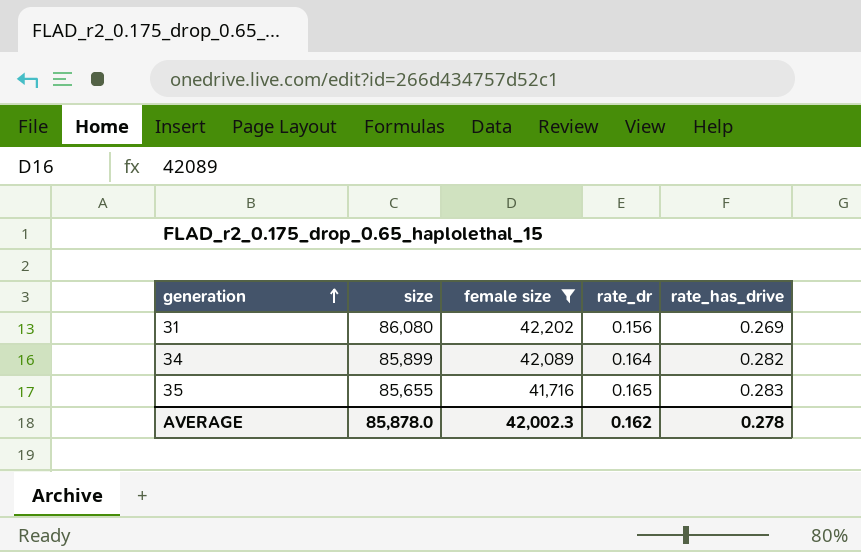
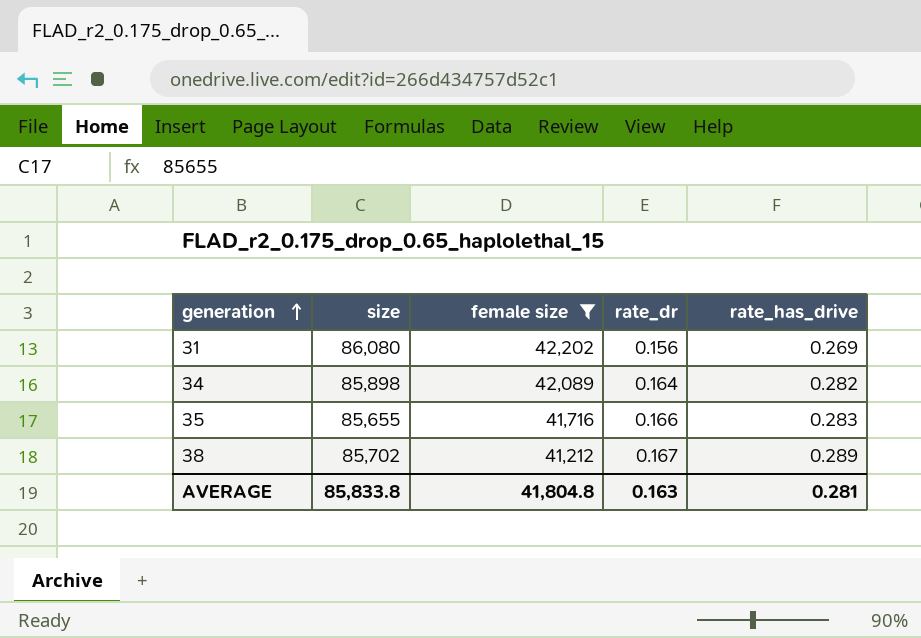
34 | size: 85,899 -> 85,898
35 | rate_dr: 0.165 -> 0.166
row 38: none -> 85,702 | 41,212 | 0.167 | 0.289
AVERAGE | size: 85,878.0 -> 85,833.8
AVERAGE | female size: 42,002.3 -> 41,804.8
AVERAGE | rate_dr: 0.162 -> 0.163
AVERAGE | rate_has_drive: 0.278 -> 0.281

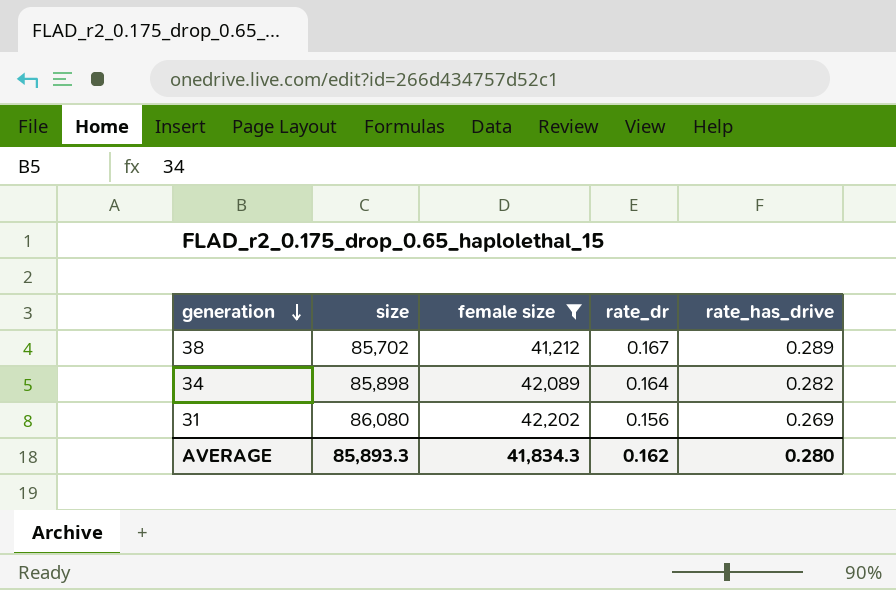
row order: generation ascending -> generation descending
row 35: 85,655 | 41,716 | 0.166 | 0.283 -> none
AVERAGE | size: 85,833.8 -> 85,893.3
AVERAGE | female size: 41,804.8 -> 41,834.3
AVERAGE | rate_dr: 0.163 -> 0.162
AVERAGE | rate_has_drive: 0.281 -> 0.280

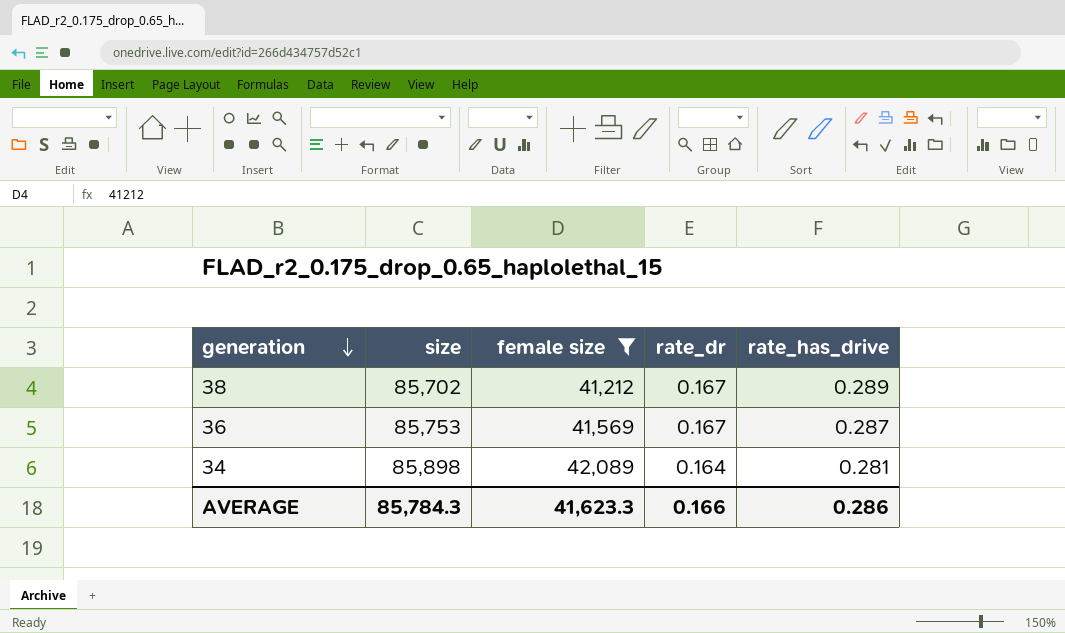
row 31: 86,080 | 42,202 | 0.156 | 0.269 -> none
row 36: none -> 85,753 | 41,569 | 0.167 | 0.287
34 | rate_has_drive: 0.282 -> 0.281
AVERAGE | size: 85,893.3 -> 85,784.3
AVERAGE | female size: 41,834.3 -> 41,623.3
AVERAGE | rate_dr: 0.162 -> 0.166
AVERAGE | rate_has_drive: 0.280 -> 0.286

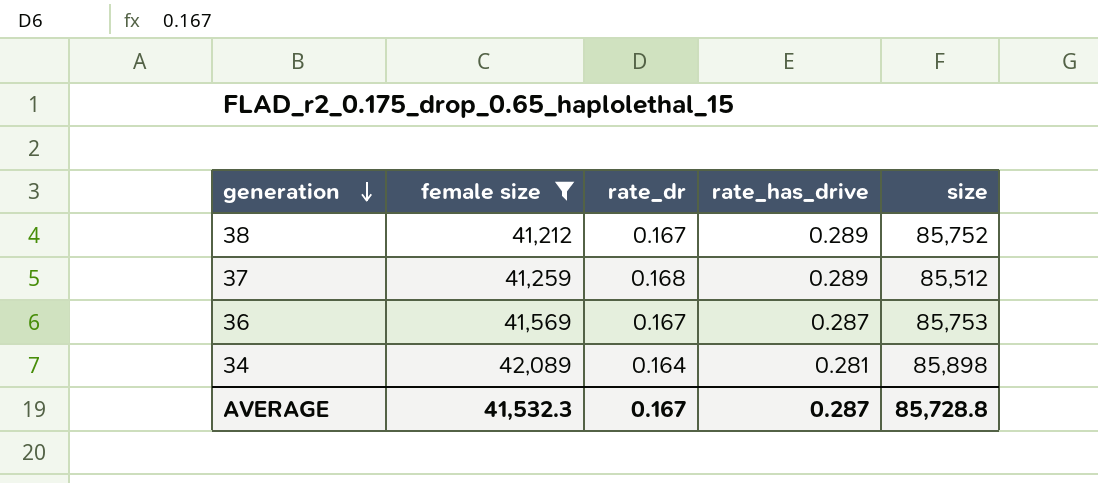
column size | position: 2 -> 5
38 | size: 85,702 -> 85,752
row 37: none -> 41,259 | 0.168 | 0.289 | 85,512
AVERAGE | female size: 41,623.3 -> 41,532.3
AVERAGE | rate_dr: 0.166 -> 0.167
AVERAGE | rate_has_drive: 0.286 -> 0.287
AVERAGE | size: 85,784.3 -> 85,728.8

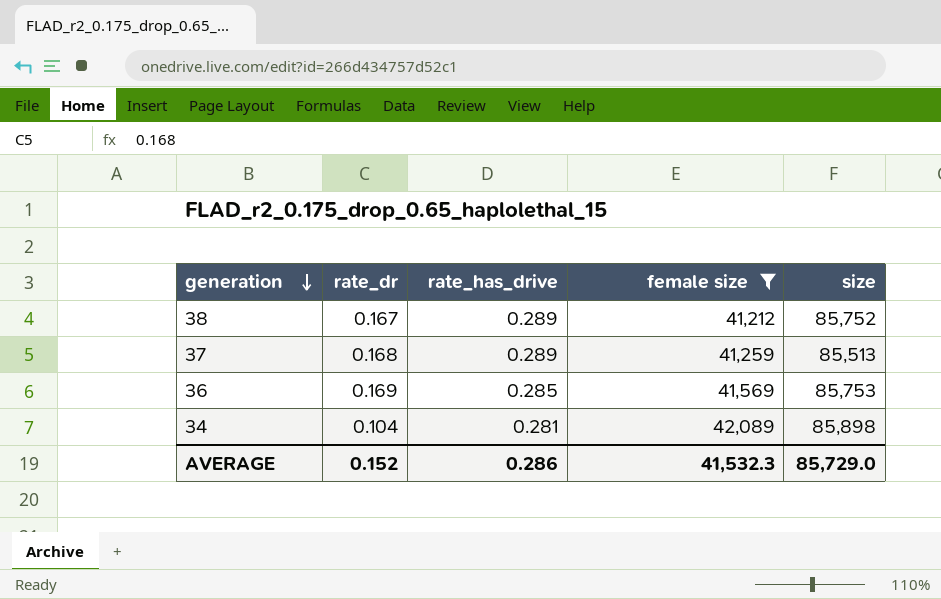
column female size | position: 2 -> 4
37 | size: 85,512 -> 85,513
36 | rate_dr: 0.167 -> 0.169
36 | rate_has_drive: 0.287 -> 0.285
34 | rate_dr: 0.164 -> 0.104
AVERAGE | rate_dr: 0.167 -> 0.152
AVERAGE | rate_has_drive: 0.287 -> 0.286
AVERAGE | size: 85,728.8 -> 85,729.0

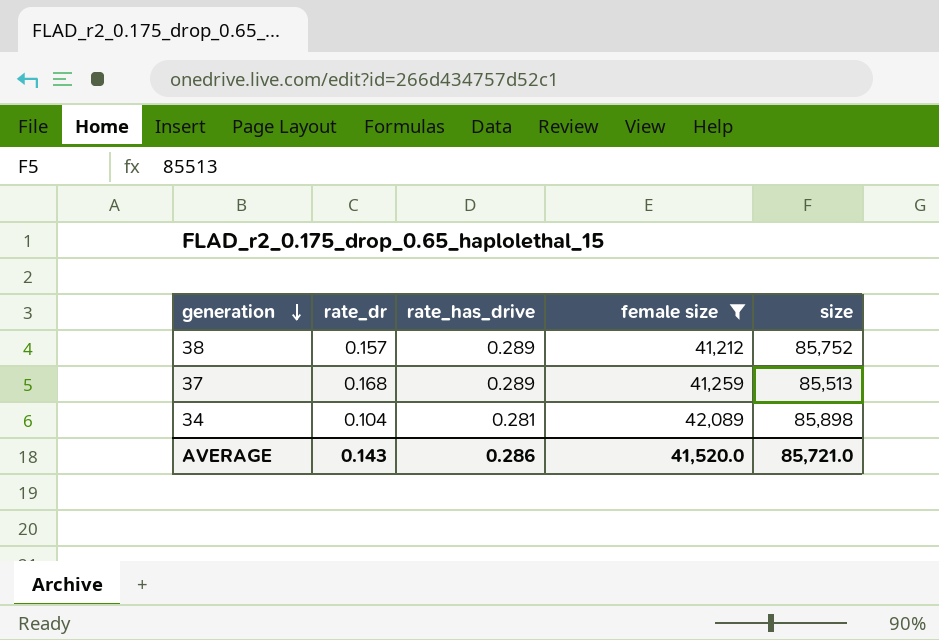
row 36: 0.169 | 0.285 | 41,569 | 85,753 -> none
38 | rate_dr: 0.167 -> 0.157
AVERAGE | rate_dr: 0.152 -> 0.143
AVERAGE | female size: 41,532.3 -> 41,520.0
AVERAGE | size: 85,729.0 -> 85,721.0

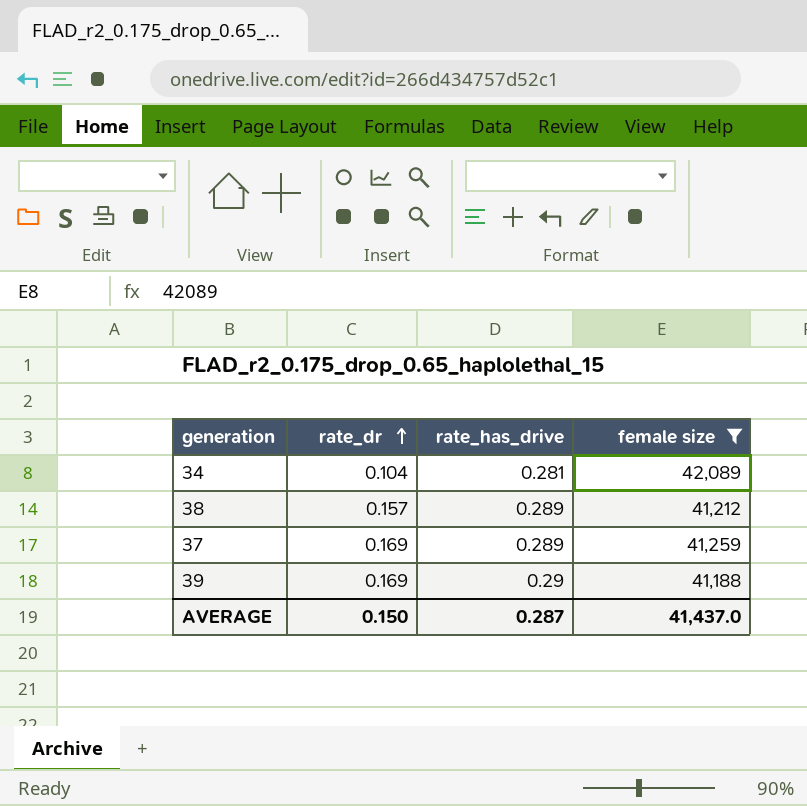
row order: generation descending -> rate_dr ascending
column size | position: 5 -> none
37 | rate_dr: 0.168 -> 0.169
row 39: none -> 0.169 | 0.29 | 41,188
AVERAGE | rate_dr: 0.143 -> 0.150
AVERAGE | rate_has_drive: 0.286 -> 0.287
AVERAGE | female size: 41,520.0 -> 41,437.0

